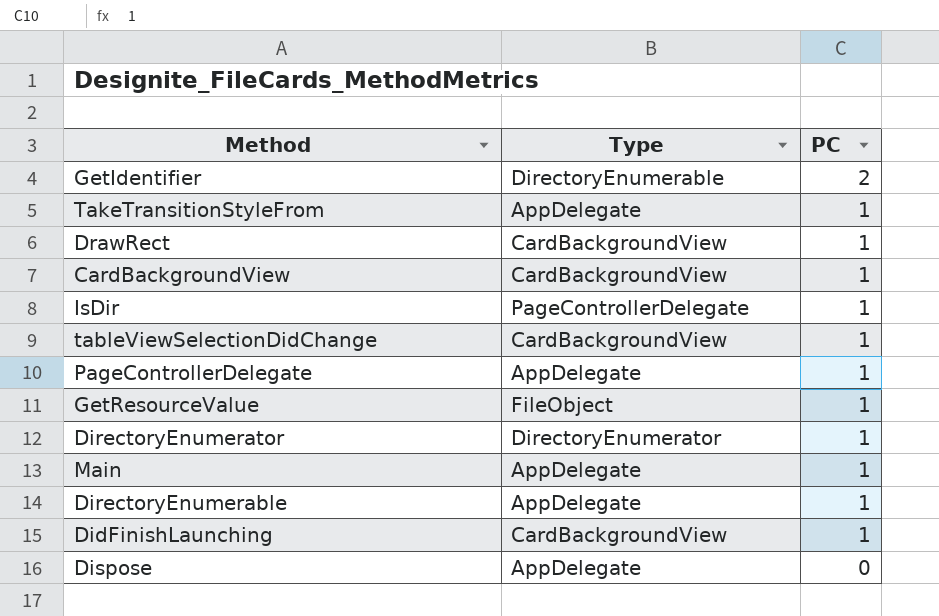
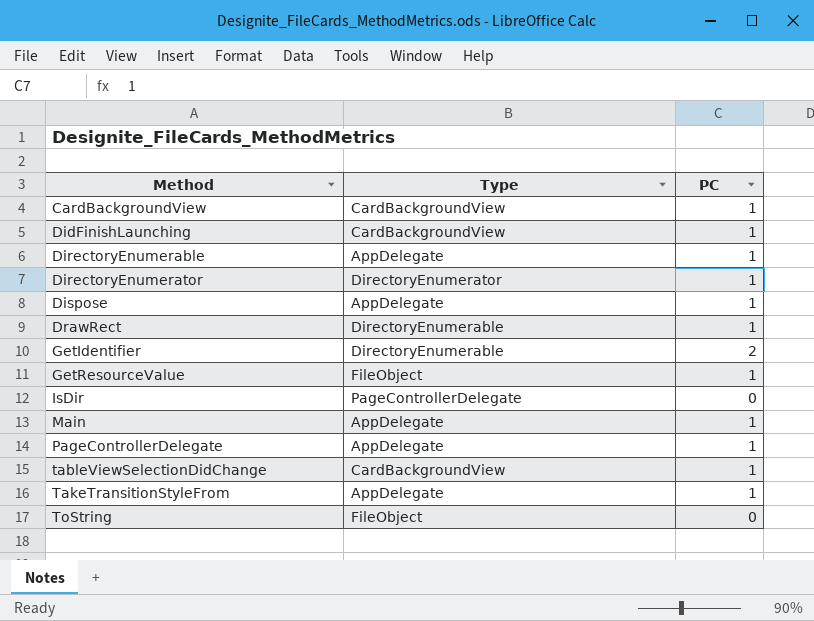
row order: PC descending -> Method ascending
Dispose | PC: 0 -> 1
DrawRect | Type: CardBackgroundView -> DirectoryEnumerable
IsDir | PC: 1 -> 0
row ToString: none -> FileObject | 0

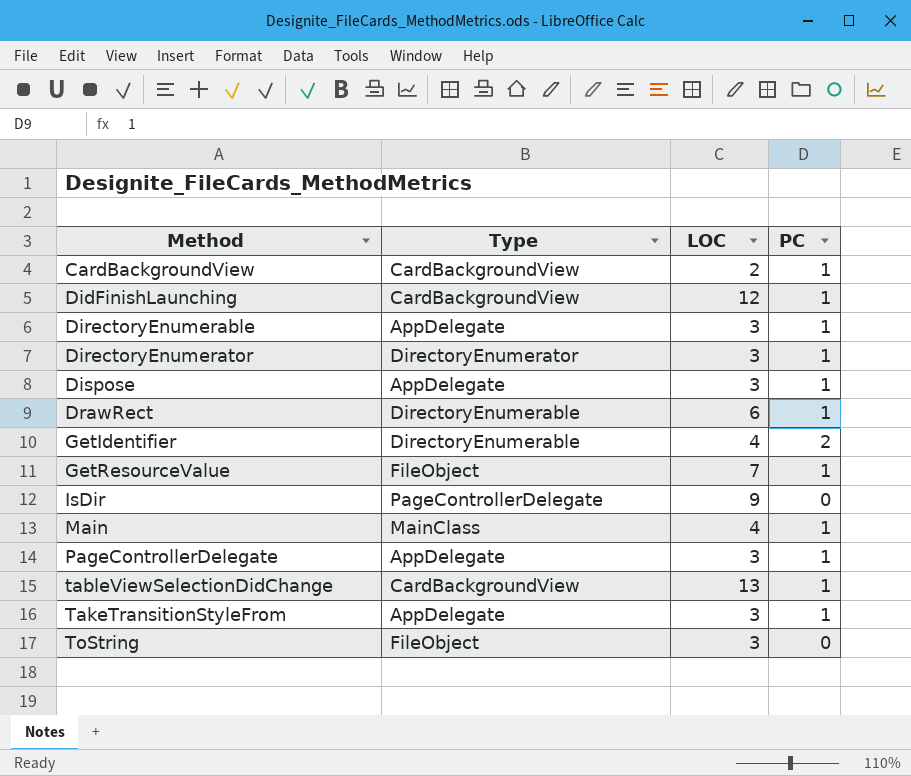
column LOC | position: none -> 3
Main | Type: AppDelegate -> MainClass

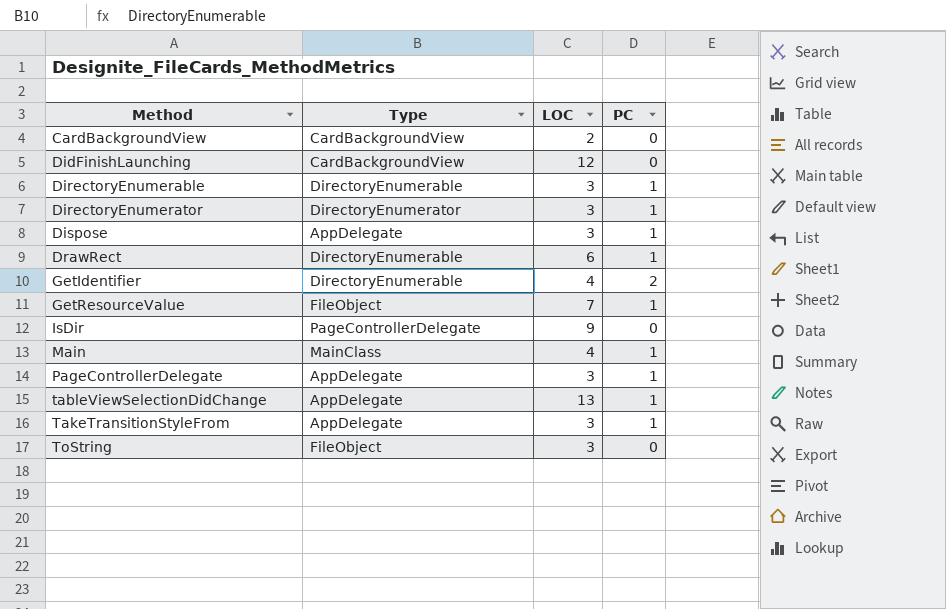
CardBackgroundView | PC: 1 -> 0
DidFinishLaunching | PC: 1 -> 0
DirectoryEnumerable | Type: AppDelegate -> DirectoryEnumerable
tableViewSelectionDidChange | Type: CardBackgroundView -> AppDelegate

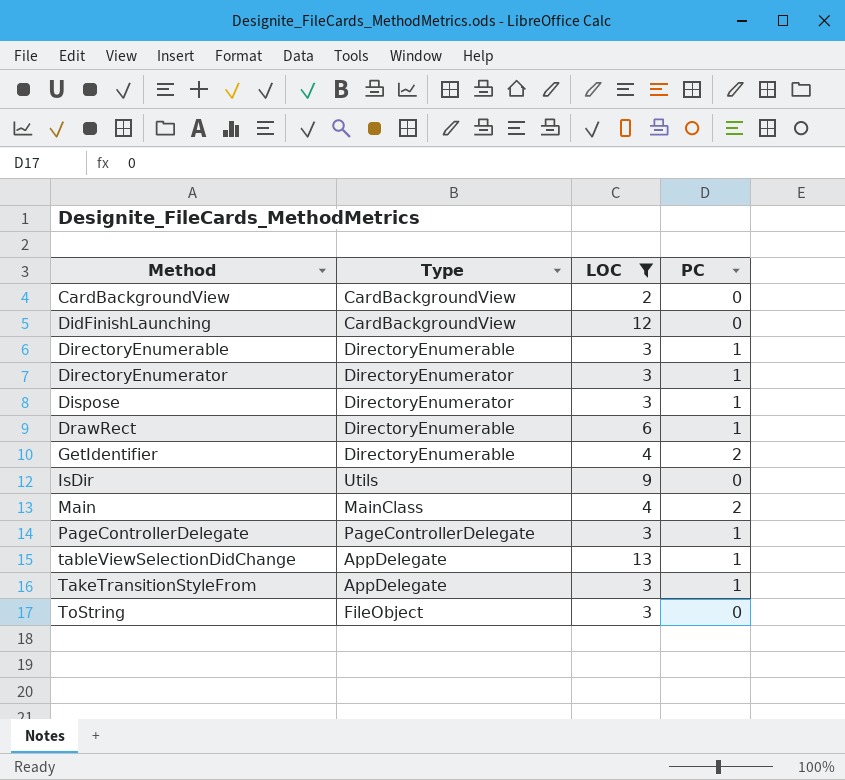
filter: none -> LOC != 7
Dispose | Type: AppDelegate -> DirectoryEnumerator
IsDir | Type: PageControllerDelegate -> Utils
Main | PC: 1 -> 2
PageControllerDelegate | Type: AppDelegate -> PageControllerDelegate

